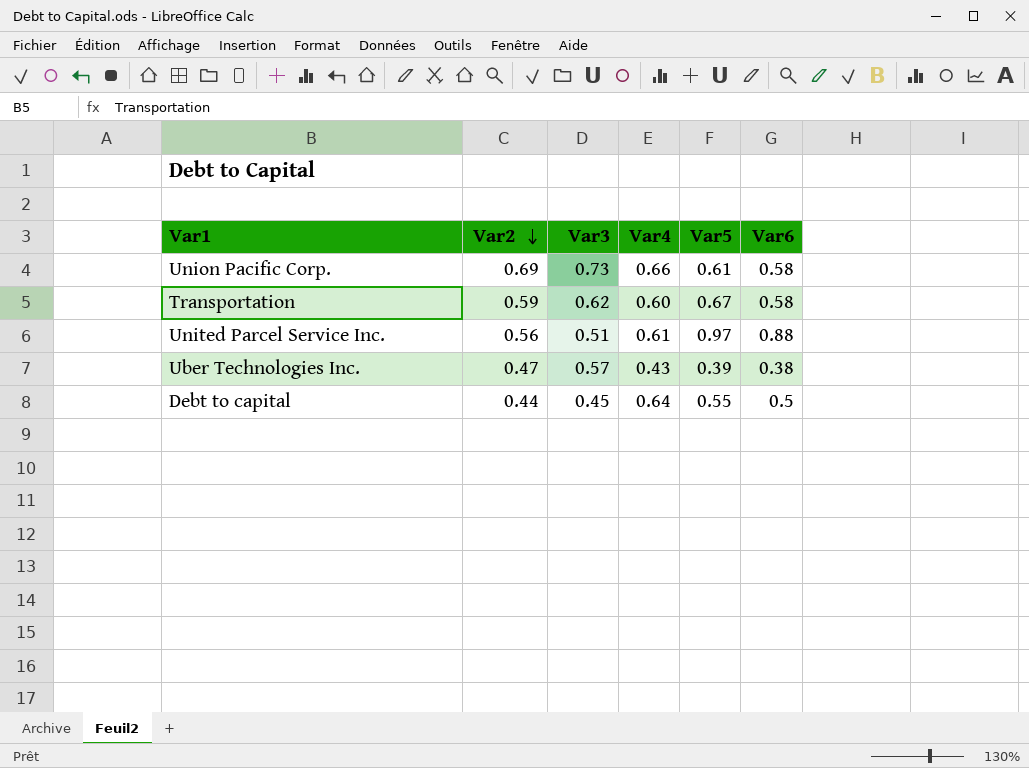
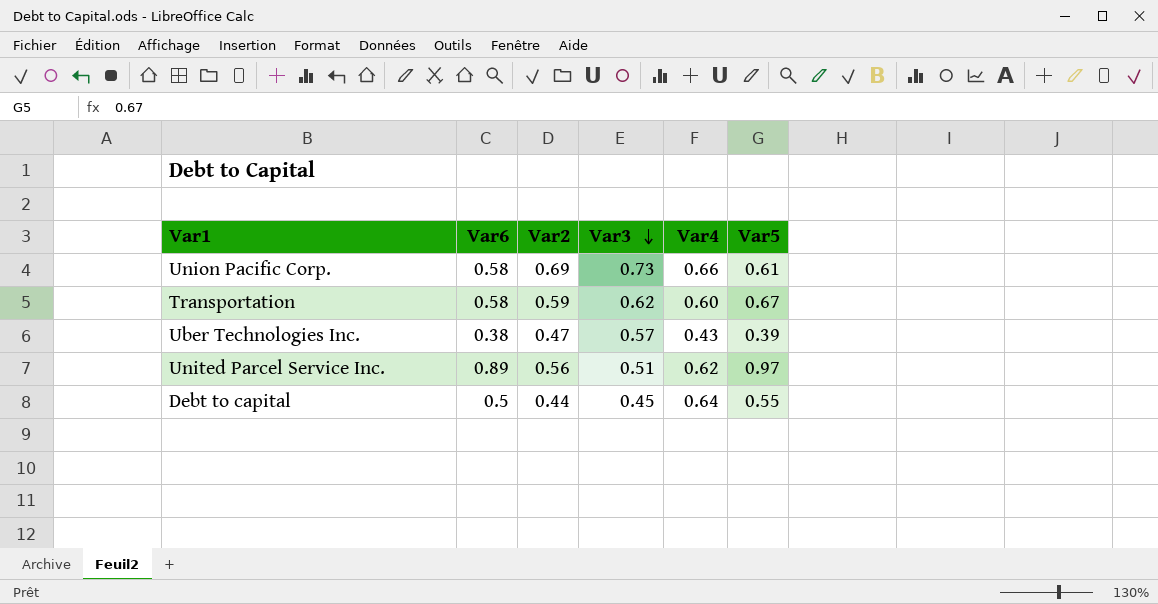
row order: Var2 descending -> Var3 descending
column Var6 | position: 6 -> 2
United Parcel Service Inc. | Var6: 0.88 -> 0.89
United Parcel Service Inc. | Var4: 0.61 -> 0.62

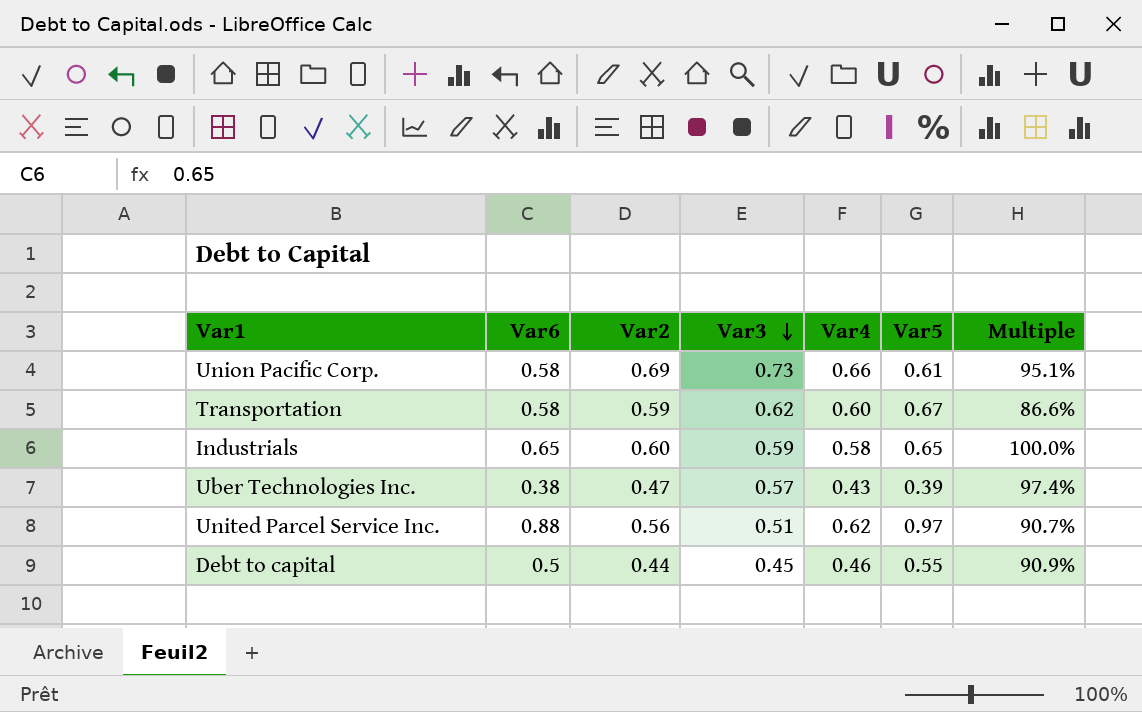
column Multiple | formula: none -> [Var6] / [Var5]
row Industrials: none -> 0.65 | 0.60 | 0.59 | 0.58 | 0.65 | 100.0%
United Parcel Service Inc. | Var6: 0.89 -> 0.88
Debt to capital | Var4: 0.64 -> 0.46

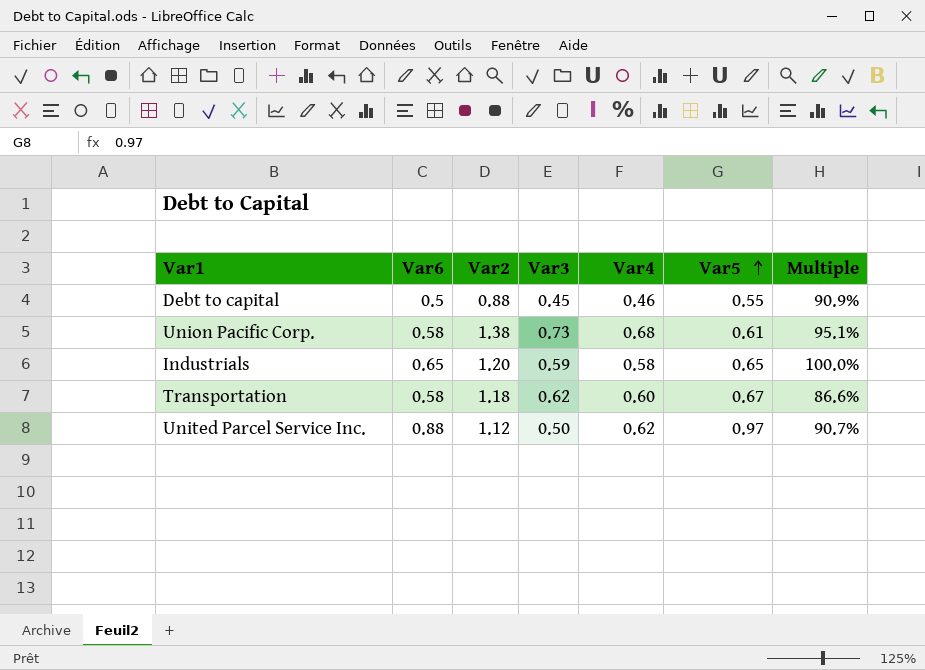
row order: Var3 descending -> Var5 ascending
row Uber Technologies Inc.: 0.38 | 0.47 | 0.57 | 0.43 | 0.39 | 97.4% -> none
Debt to capital | Var2: 0.44 -> 0.88
Union Pacific Corp. | Var2: 0.69 -> 1.38
Union Pacific Corp. | Var4: 0.66 -> 0.68
Industrials | Var2: 0.60 -> 1.20
Transportation | Var2: 0.59 -> 1.18
United Parcel Service Inc. | Var2: 0.56 -> 1.12
United Parcel Service Inc. | Var3: 0.51 -> 0.50

